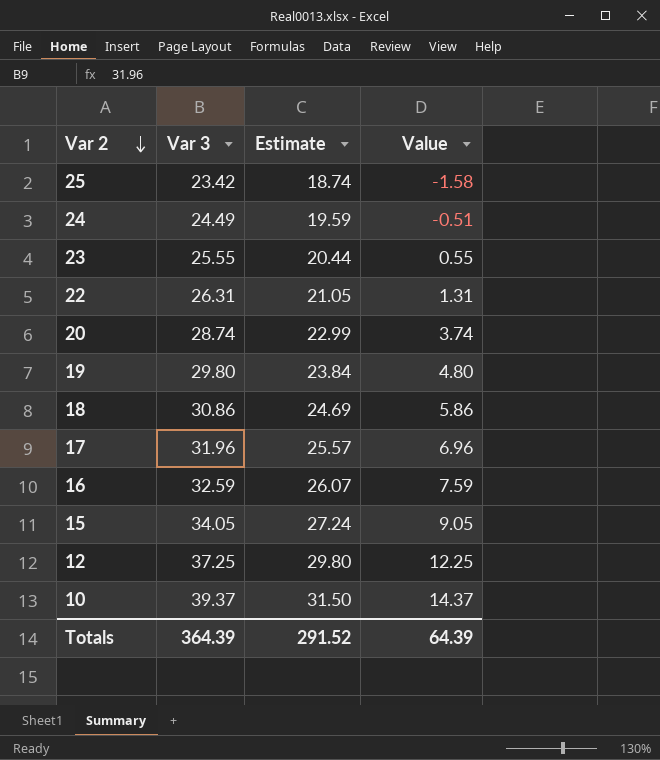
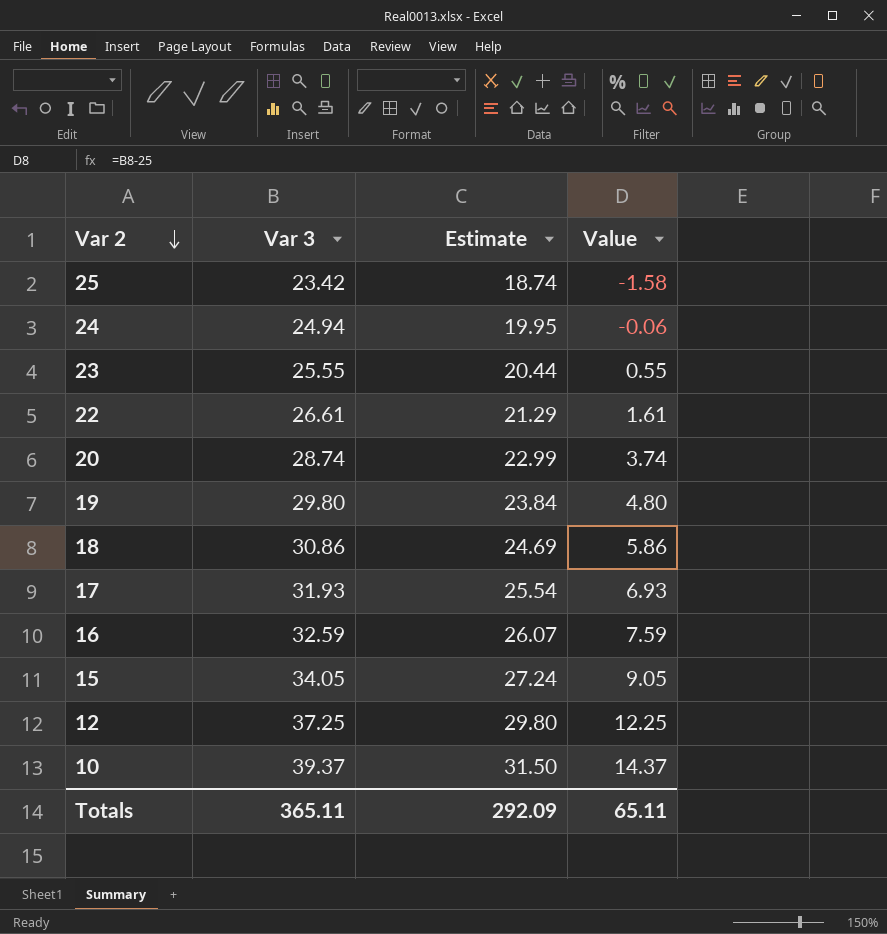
24 | Var 3: 24.49 -> 24.94
24 | Estimate: 19.59 -> 19.95
24 | Value: -0.51 -> -0.06
22 | Var 3: 26.31 -> 26.61
22 | Estimate: 21.05 -> 21.29
22 | Value: 1.31 -> 1.61
17 | Var 3: 31.96 -> 31.93
17 | Estimate: 25.57 -> 25.54
17 | Value: 6.96 -> 6.93
Totals | Var 3: 364.39 -> 365.11
Totals | Estimate: 291.52 -> 292.09
Totals | Value: 64.39 -> 65.11

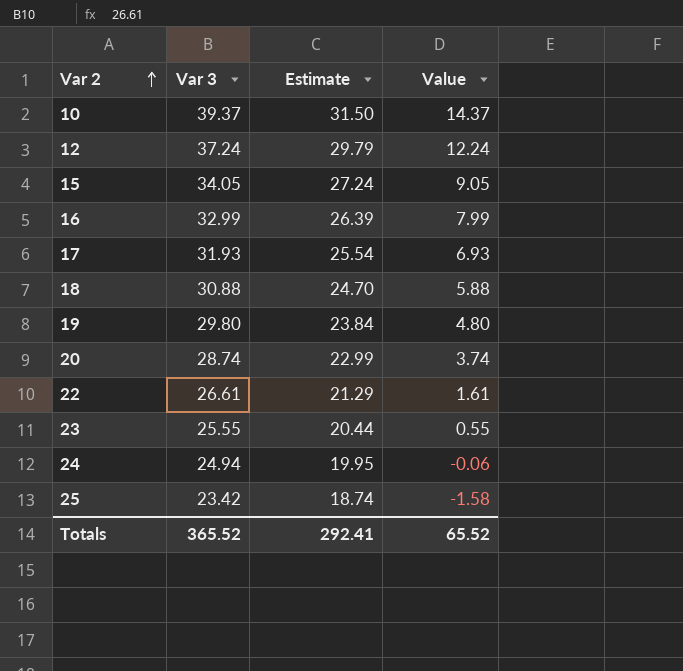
row order: Var 2 descending -> Var 2 ascending
12 | Var 3: 37.25 -> 37.24
12 | Estimate: 29.80 -> 29.79
12 | Value: 12.25 -> 12.24
16 | Var 3: 32.59 -> 32.99
16 | Estimate: 26.07 -> 26.39
16 | Value: 7.59 -> 7.99
18 | Var 3: 30.86 -> 30.88
18 | Estimate: 24.69 -> 24.70
18 | Value: 5.86 -> 5.88
Totals | Var 3: 365.11 -> 365.52
Totals | Estimate: 292.09 -> 292.41
Totals | Value: 65.11 -> 65.52

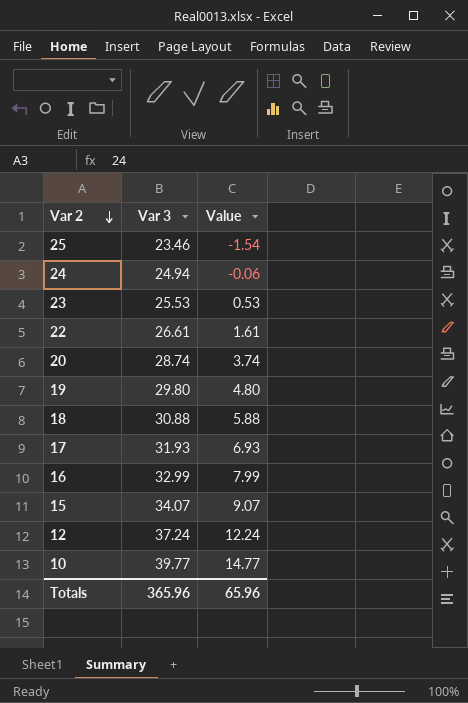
row order: Var 2 ascending -> Var 2 descending
column Estimate | formula: [Var 3] * 0.8 -> none
25 | Var 3: 23.42 -> 23.46
25 | Value: -1.58 -> -1.54
23 | Var 3: 25.55 -> 25.53
23 | Value: 0.55 -> 0.53
15 | Var 3: 34.05 -> 34.07
15 | Value: 9.05 -> 9.07
10 | Var 3: 39.37 -> 39.77
10 | Value: 14.37 -> 14.77
Totals | Var 3: 365.52 -> 365.96
Totals | Value: 65.52 -> 65.96

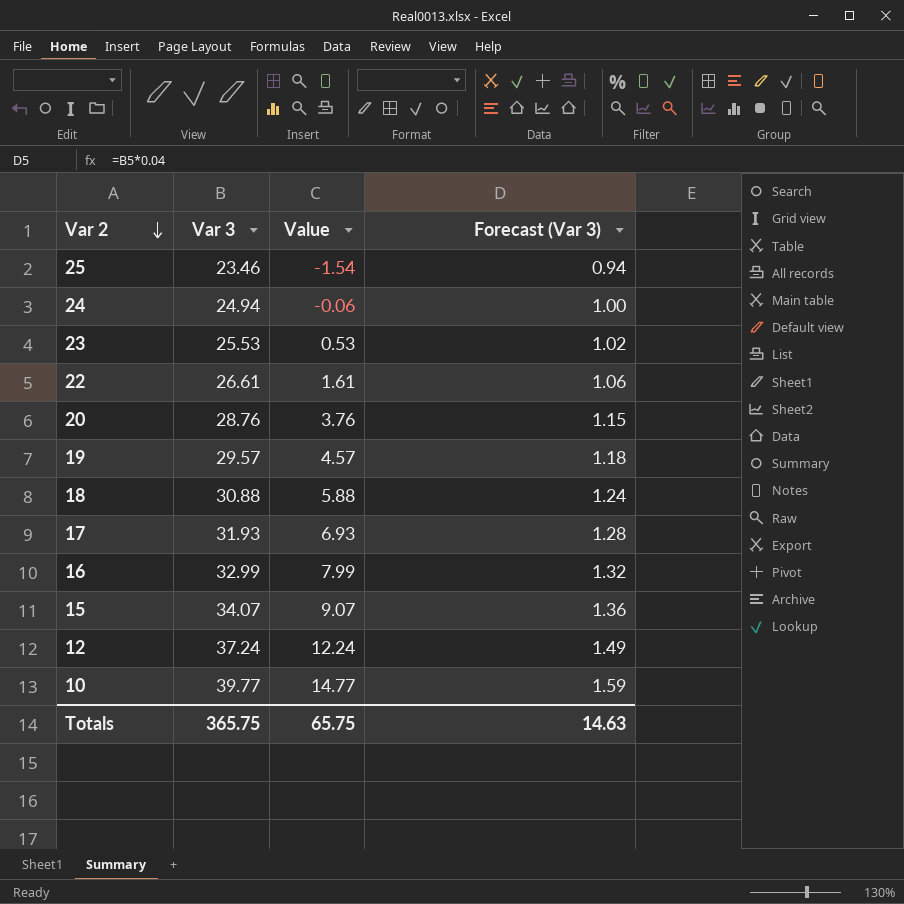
column Forecast (Var 3) | formula: none -> [Var 3] * 0.04
20 | Var 3: 28.74 -> 28.76
20 | Value: 3.74 -> 3.76
19 | Var 3: 29.80 -> 29.57
19 | Value: 4.80 -> 4.57
Totals | Var 3: 365.96 -> 365.75
Totals | Value: 65.96 -> 65.75

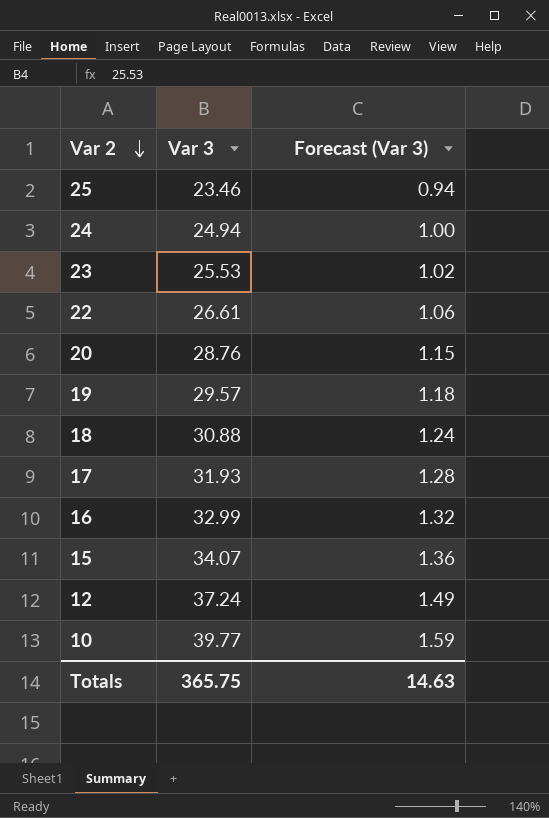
column Value | formula: [Var 3] - 25 -> none

